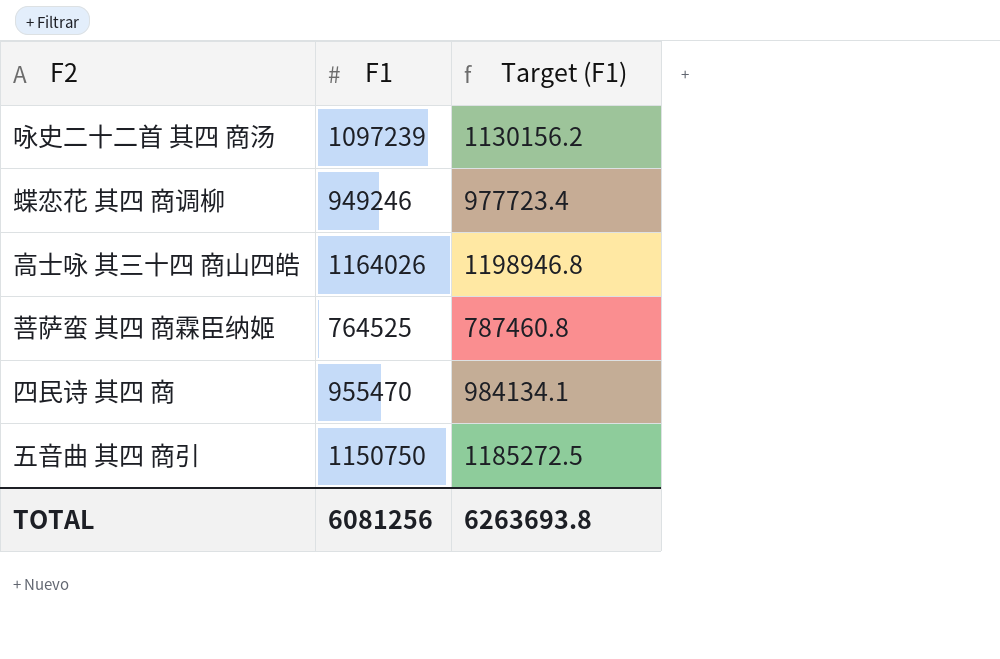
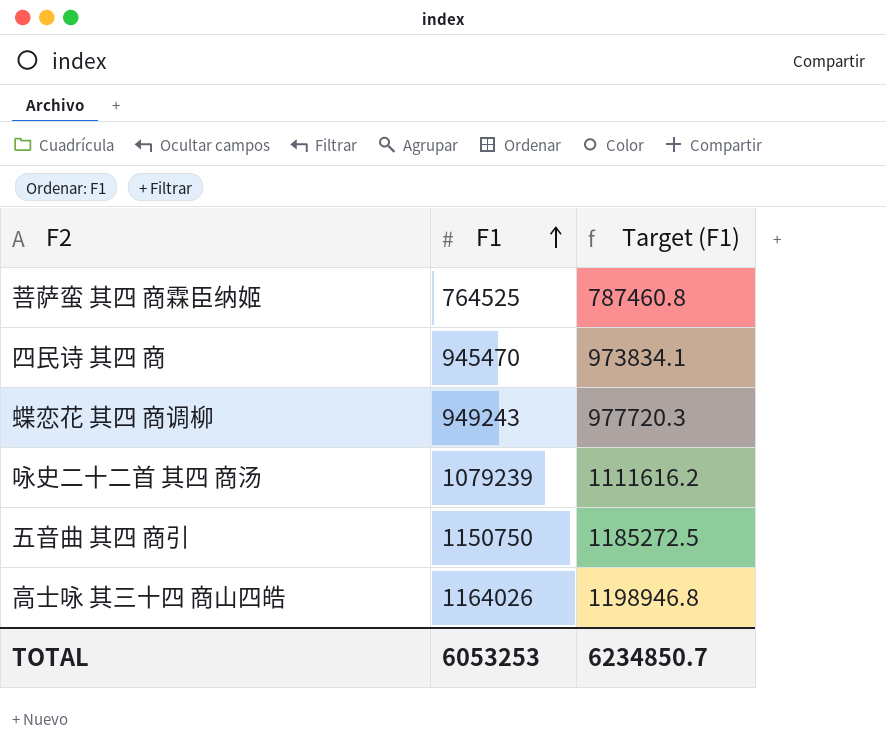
row order: none -> F1 ascending
四民诗 其四 商 | F1: 955470 -> 945470
四民诗 其四 商 | Target (F1): 984134.1 -> 973834.1
蝶恋花 其四 商调柳 | F1: 949246 -> 949243
蝶恋花 其四 商调柳 | Target (F1): 977723.4 -> 977720.3
咏史二十二首 其四 商汤 | F1: 1097239 -> 1079239
咏史二十二首 其四 商汤 | Target (F1): 1130156.2 -> 1111616.2
TOTAL | F1: 6081256 -> 6053253
TOTAL | Target (F1): 6263693.8 -> 6234850.7

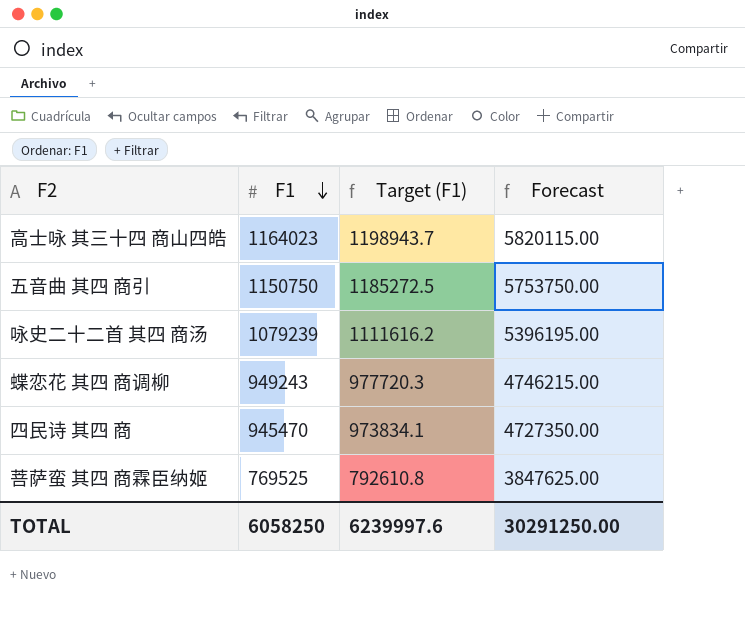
row order: F1 ascending -> F1 descending
column Forecast | formula: none -> [F1] * 5
高士咏 其三十四 商山四皓 | F1: 1164026 -> 1164023
高士咏 其三十四 商山四皓 | Target (F1): 1198946.8 -> 1198943.7
菩萨蛮 其四 商霖臣纳姬 | F1: 764525 -> 769525
菩萨蛮 其四 商霖臣纳姬 | Target (F1): 787460.8 -> 792610.8
TOTAL | F1: 6053253 -> 6058250
TOTAL | Target (F1): 6234850.7 -> 6239997.6

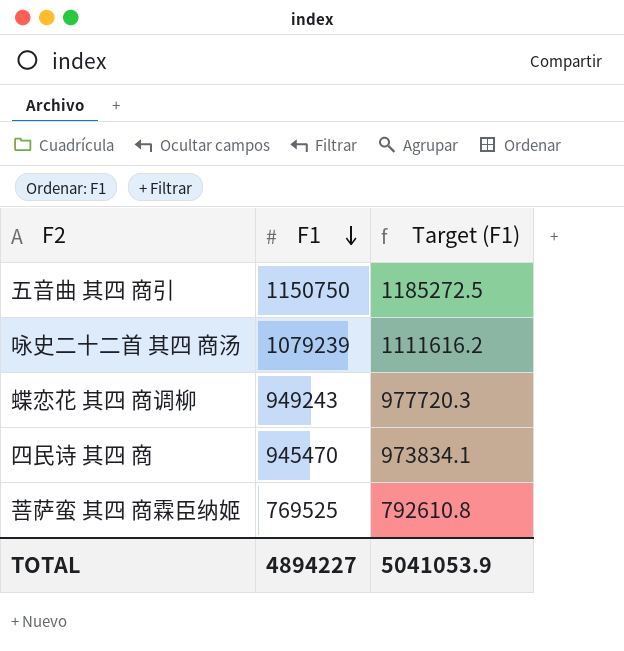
column Forecast | formula: [F1] * 5 -> none
row 高士咏 其三十四 商山四皓: 1164023 | 1198943.7 | 5820115.00 -> none
TOTAL | F1: 6058250 -> 4894227
TOTAL | Target (F1): 6239997.6 -> 5041053.9

